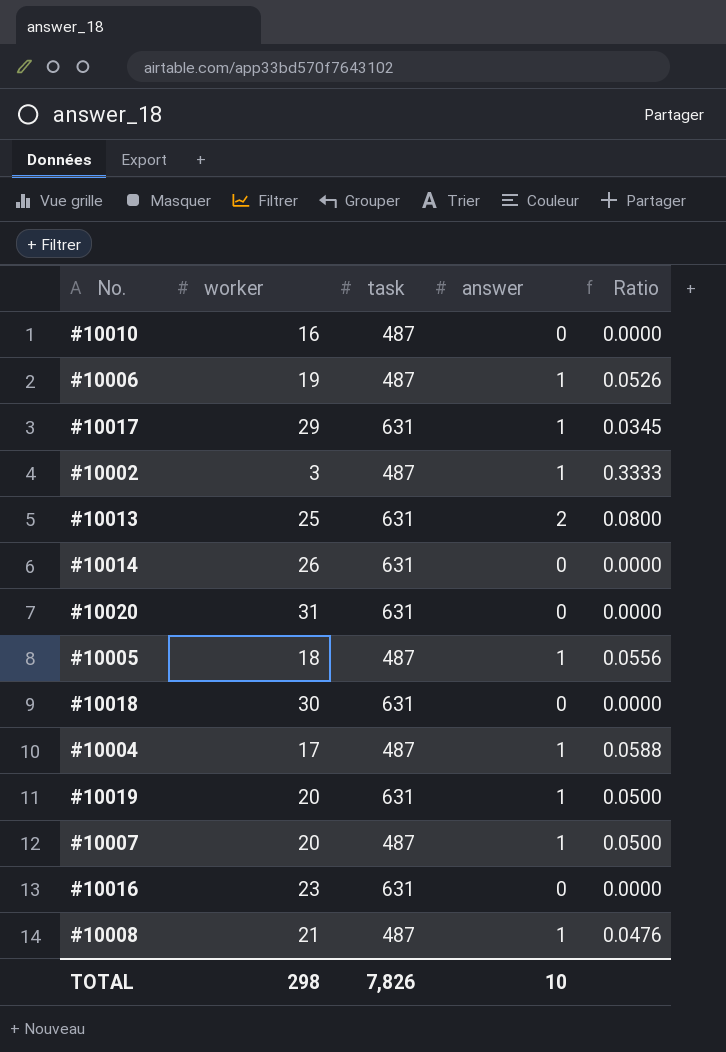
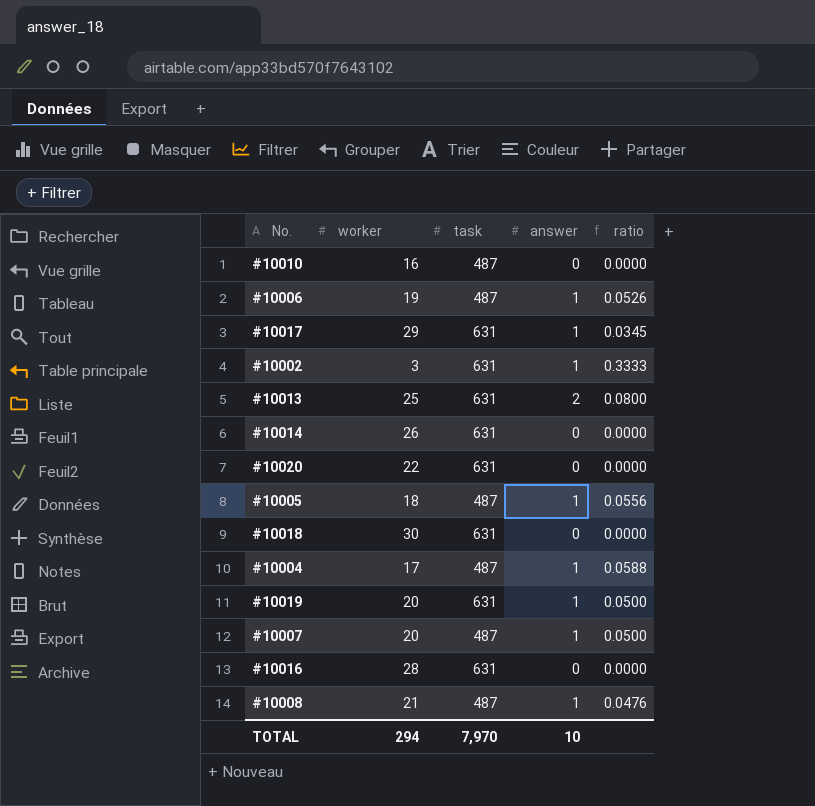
column name: Ratio -> ratio
#10002 | task: 487 -> 631
#10020 | worker: 31 -> 22
#10016 | worker: 23 -> 28
TOTAL | worker: 298 -> 294
TOTAL | task: 7,826 -> 7,970

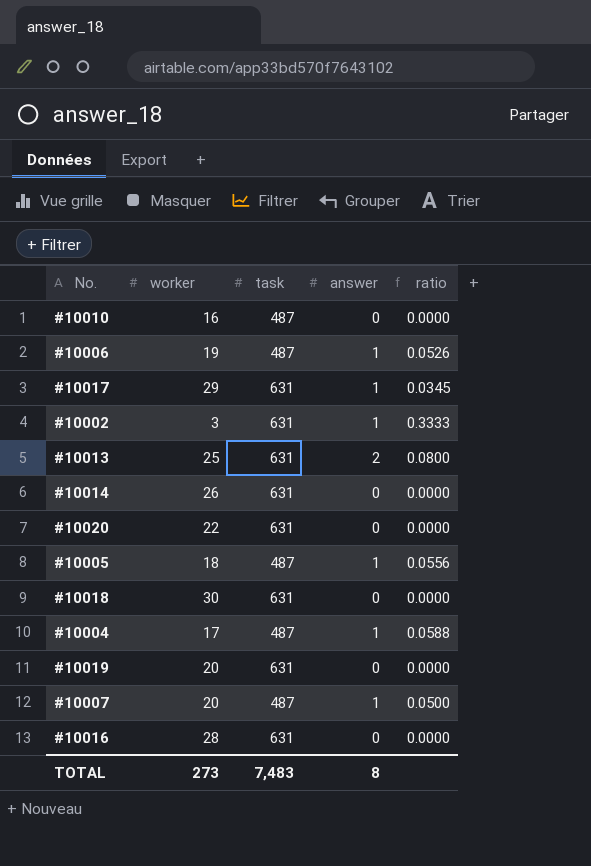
row #10008: 21 | 487 | 1 | 0.0476 -> none
#10019 | answer: 1 -> 0
#10019 | ratio: 0.0500 -> 0.0000
TOTAL | worker: 294 -> 273
TOTAL | task: 7,970 -> 7,483
TOTAL | answer: 10 -> 8

